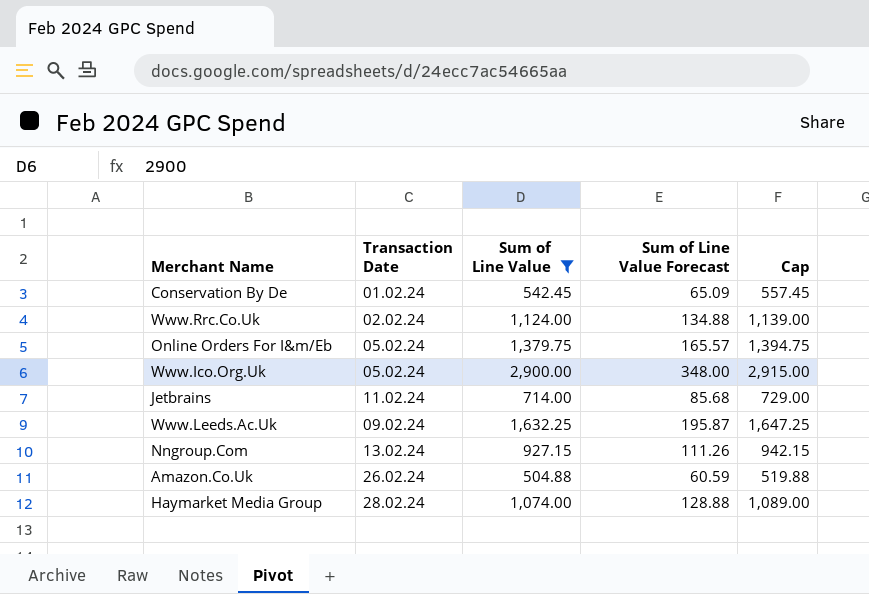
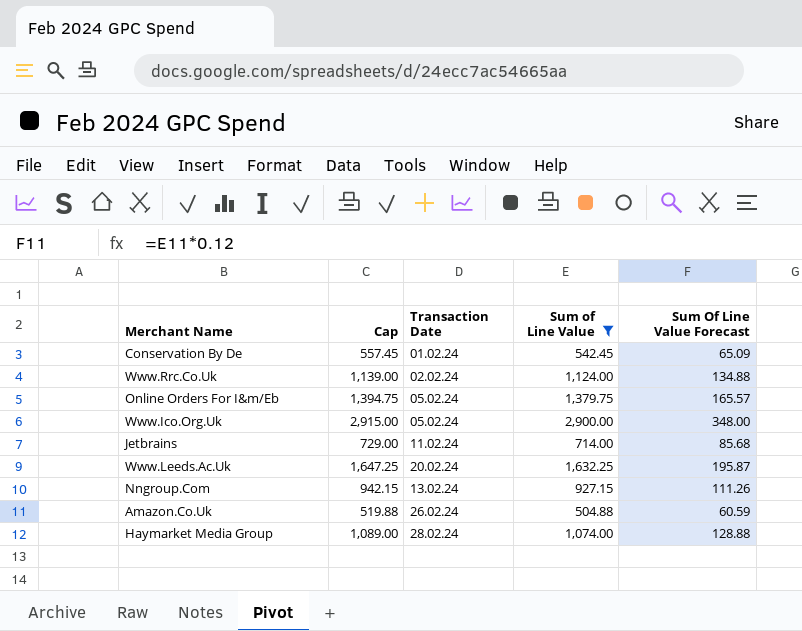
column Cap | position: 5 -> 2
column name: Sum of Line Value Forecast -> Sum Of Line Value Forecast
Www.Leeds.Ac.Uk | Transaction Date: 09.02.24 -> 20.02.24

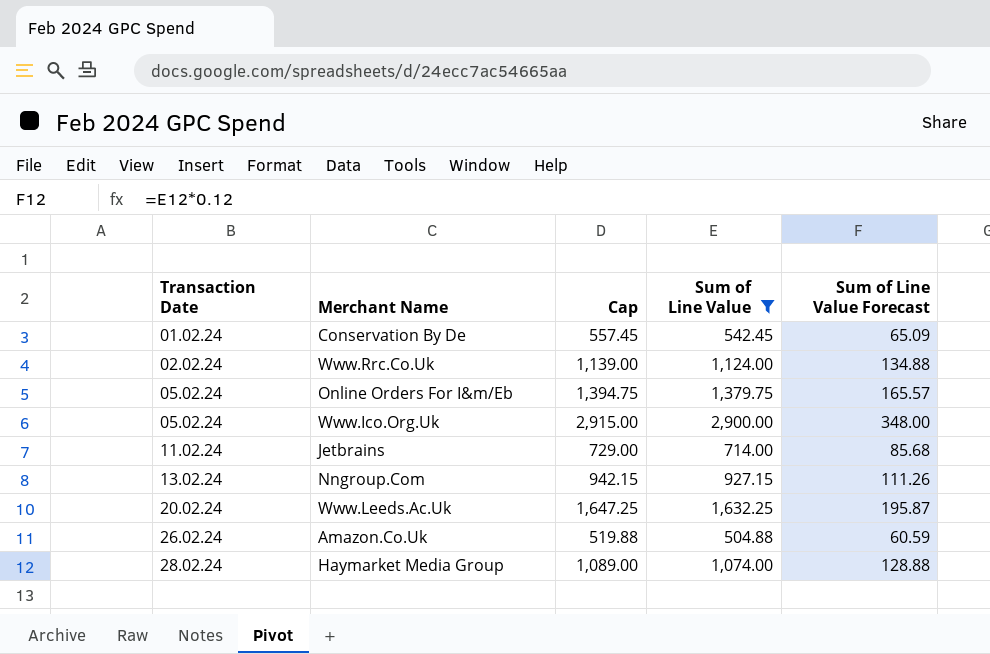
row order: none -> Transaction Date ascending
column Transaction Date | position: 3 -> 1
column name: Sum Of Line Value Forecast -> Sum of Line Value Forecast

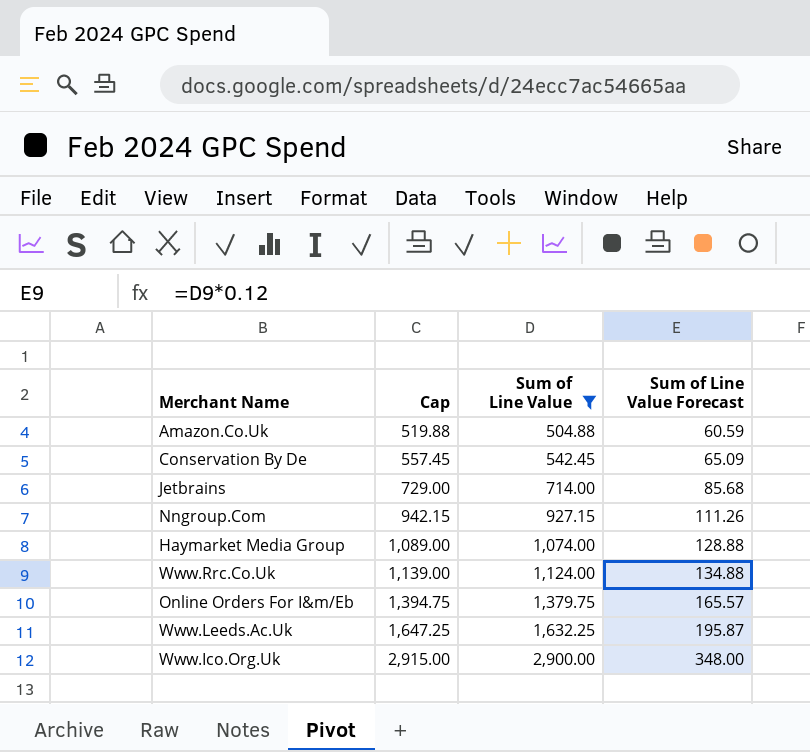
row order: Transaction Date ascending -> Cap ascending
column Transaction Date | position: 1 -> none

